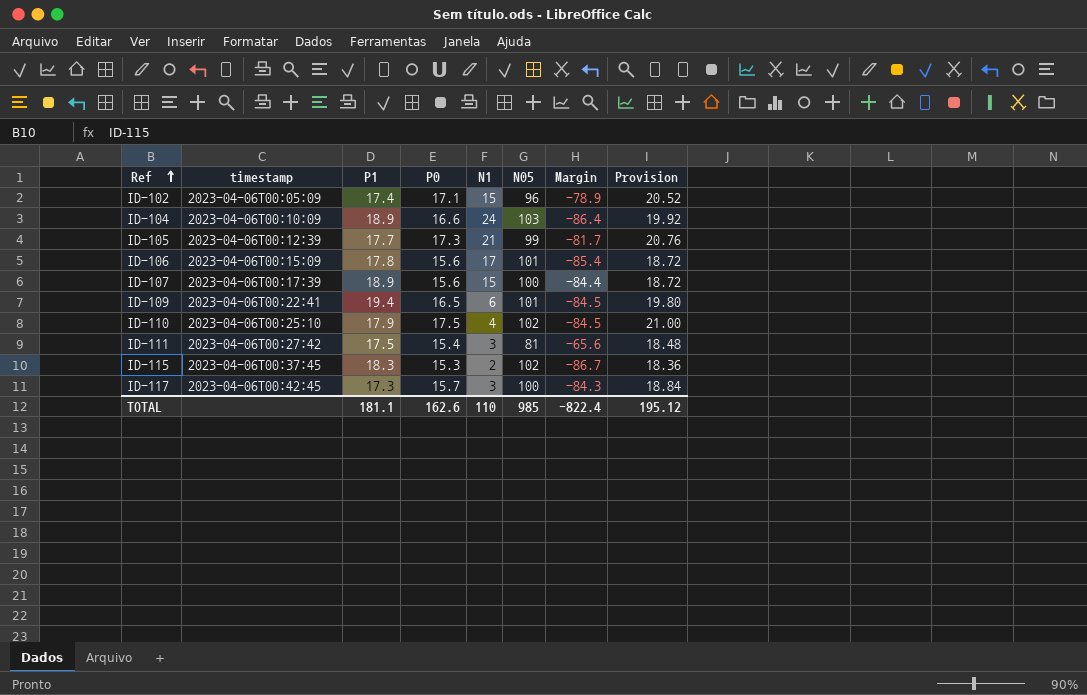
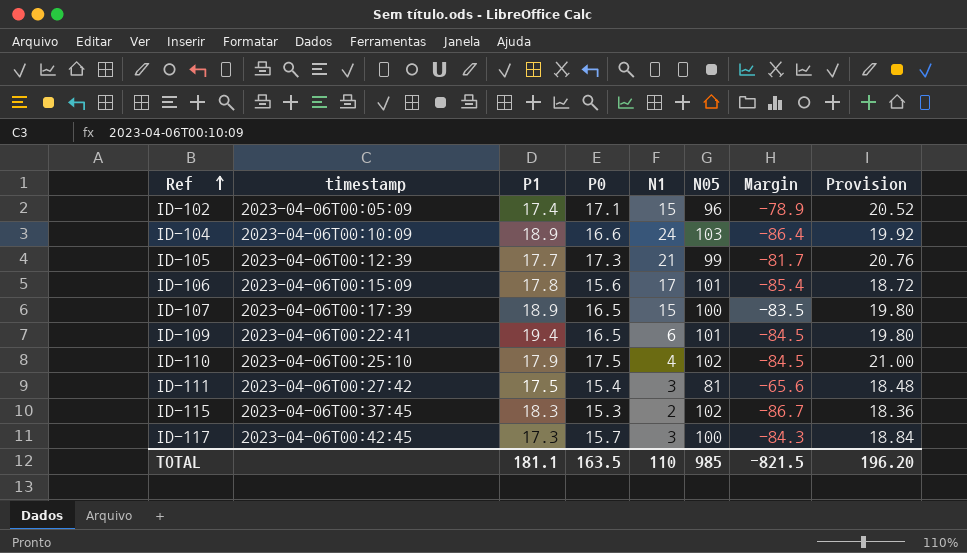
ID-107 | P0: 15.6 -> 16.5
ID-107 | Margin: -84.4 -> -83.5
ID-107 | Provision: 18.72 -> 19.80
TOTAL | P0: 162.6 -> 163.5
TOTAL | Margin: -822.4 -> -821.5
TOTAL | Provision: 195.12 -> 196.20

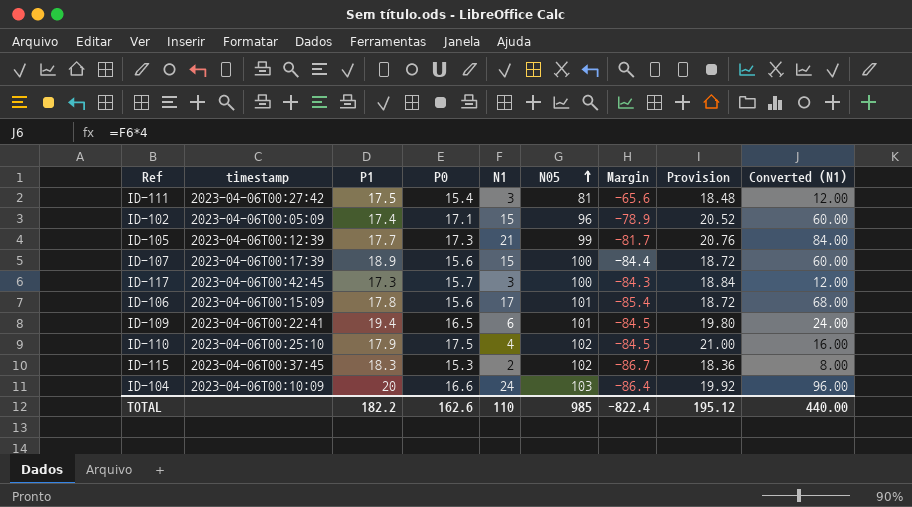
row order: Ref ascending -> N05 ascending
column Converted (N1) | formula: none -> [N1] * 4
ID-107 | P0: 16.5 -> 15.6
ID-107 | Margin: -83.5 -> -84.4
ID-107 | Provision: 19.80 -> 18.72
ID-104 | P1: 18.9 -> 20
TOTAL | P1: 181.1 -> 182.2
TOTAL | P0: 163.5 -> 162.6
TOTAL | Margin: -821.5 -> -822.4
TOTAL | Provision: 196.20 -> 195.12

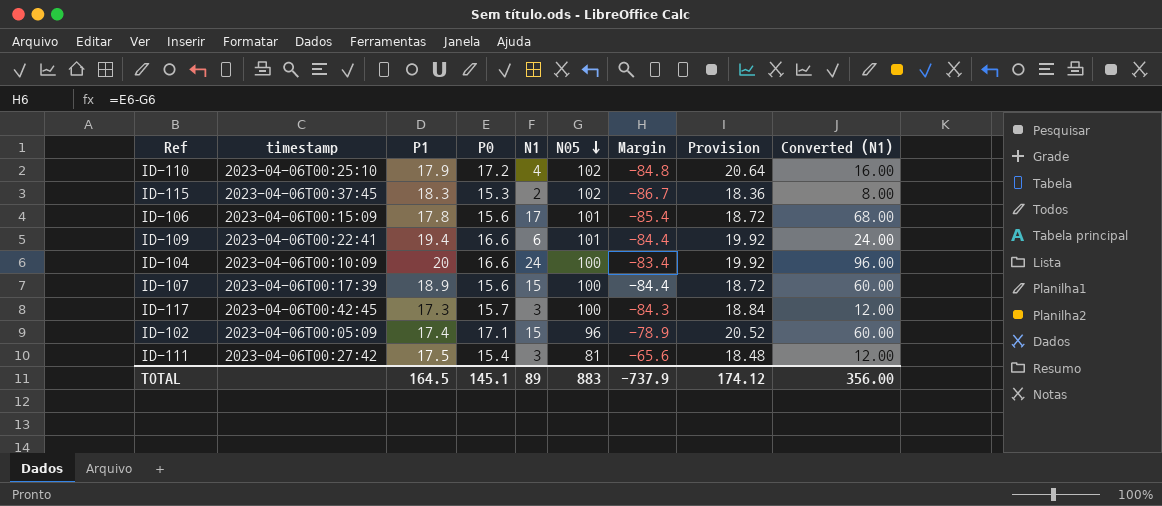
row order: N05 ascending -> N05 descending
row ID-105: 2023-04-06T00:12:39 | 17.7 | 17.3 | 21 | 99 | -81.7 | 20.76 | 84.00 -> none
ID-110 | P0: 17.5 -> 17.2
ID-110 | Margin: -84.5 -> -84.8
ID-110 | Provision: 21.00 -> 20.64
ID-109 | P0: 16.5 -> 16.6
ID-109 | Margin: -84.5 -> -84.4
ID-109 | Provision: 19.80 -> 19.92
ID-104 | N05: 103 -> 100
ID-104 | Margin: -86.4 -> -83.4
TOTAL | P1: 182.2 -> 164.5
TOTAL | P0: 162.6 -> 145.1
TOTAL | N1: 110 -> 89
TOTAL | N05: 985 -> 883
TOTAL | Margin: -822.4 -> -737.9
TOTAL | Provision: 195.12 -> 174.12
TOTAL | Converted (N1): 440.00 -> 356.00

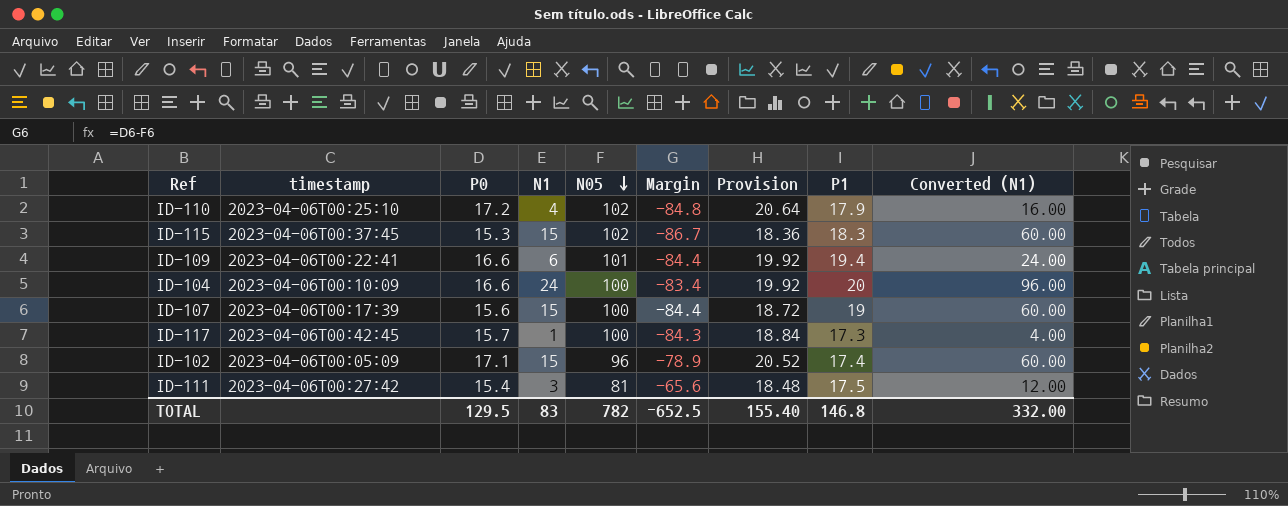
column P1 | position: 3 -> 8
row ID-106: 2023-04-06T00:15:09 | 17.8 | 15.6 | 17 | 101 | -85.4 | 18.72 | 68.00 -> none
ID-115 | N1: 2 -> 15
ID-115 | Converted (N1): 8.00 -> 60.00
ID-107 | P1: 18.9 -> 19
ID-117 | N1: 3 -> 1
ID-117 | Converted (N1): 12.00 -> 4.00
TOTAL | P0: 145.1 -> 129.5
TOTAL | N1: 89 -> 83
TOTAL | N05: 883 -> 782
TOTAL | Margin: -737.9 -> -652.5
TOTAL | Provision: 174.12 -> 155.40
TOTAL | P1: 164.5 -> 146.8
TOTAL | Converted (N1): 356.00 -> 332.00

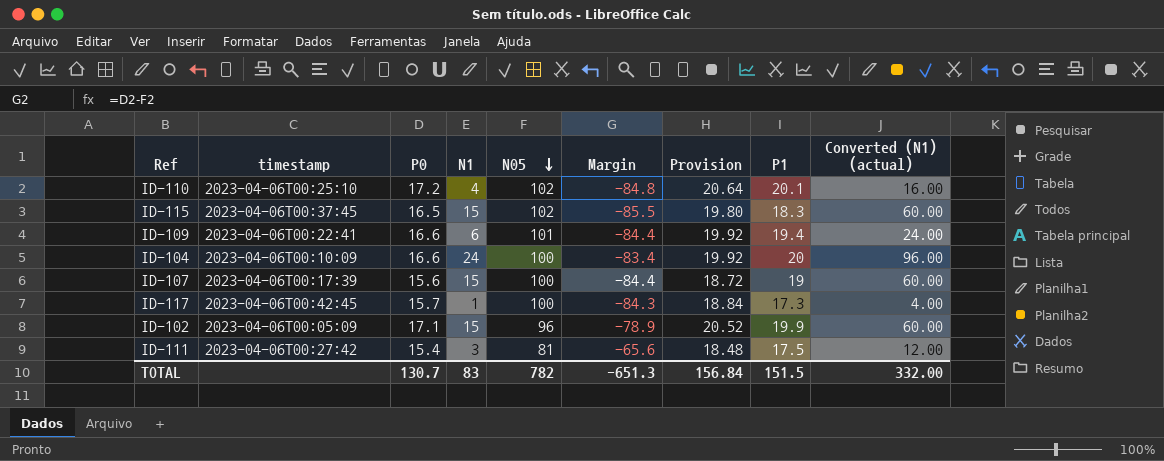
column name: Converted (N1) -> Converted (N1) (actual)
ID-110 | P1: 17.9 -> 20.1
ID-115 | P0: 15.3 -> 16.5
ID-115 | Margin: -86.7 -> -85.5
ID-115 | Provision: 18.36 -> 19.80
ID-102 | P1: 17.4 -> 19.9
TOTAL | P0: 129.5 -> 130.7
TOTAL | Margin: -652.5 -> -651.3
TOTAL | Provision: 155.40 -> 156.84
TOTAL | P1: 146.8 -> 151.5

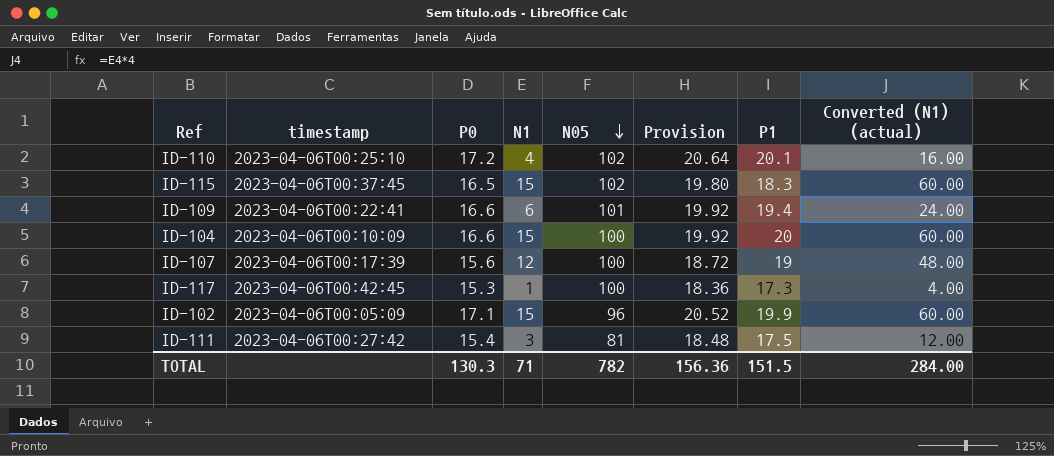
column Margin | formula: [P0] - [N05] -> none
ID-104 | N1: 24 -> 15
ID-104 | Converted (N1) (actual): 96.00 -> 60.00
ID-107 | N1: 15 -> 12
ID-107 | Converted (N1) (actual): 60.00 -> 48.00
ID-117 | P0: 15.7 -> 15.3
ID-117 | Provision: 18.84 -> 18.36
TOTAL | P0: 130.7 -> 130.3
TOTAL | N1: 83 -> 71
TOTAL | Provision: 156.84 -> 156.36
TOTAL | Converted (N1) (actual): 332.00 -> 284.00

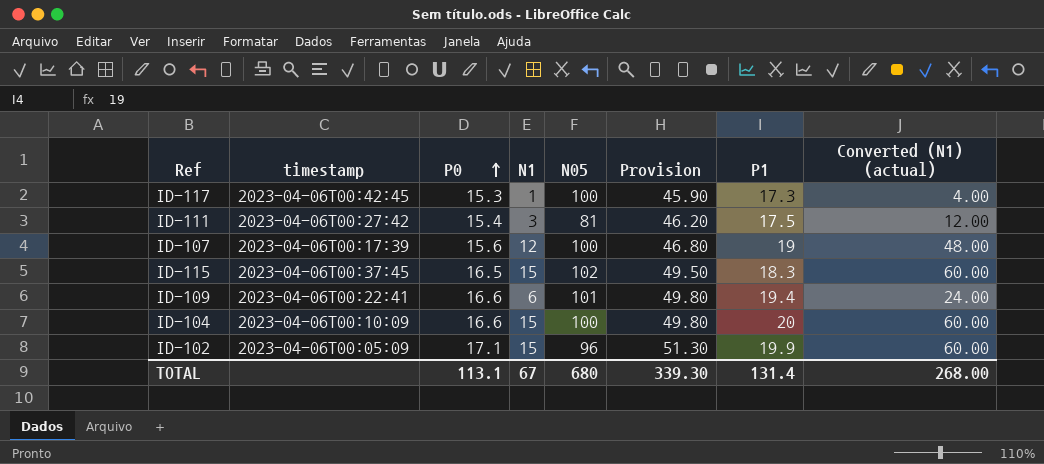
row order: N05 descending -> P0 ascending
column Provision | formula: [P0] * 1.2 -> [P0] * 3
row ID-110: 2023-04-06T00:25:10 | 17.2 | 4 | 102 | 20.64 | 20.1 | 16.00 -> none
TOTAL | P0: 130.3 -> 113.1
TOTAL | N1: 71 -> 67
TOTAL | N05: 782 -> 680
TOTAL | Provision: 156.36 -> 339.30
TOTAL | P1: 151.5 -> 131.4
TOTAL | Converted (N1) (actual): 284.00 -> 268.00

